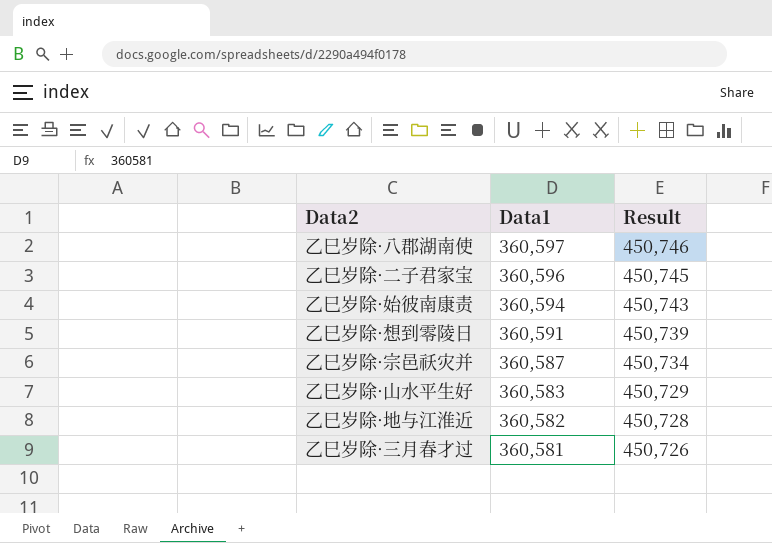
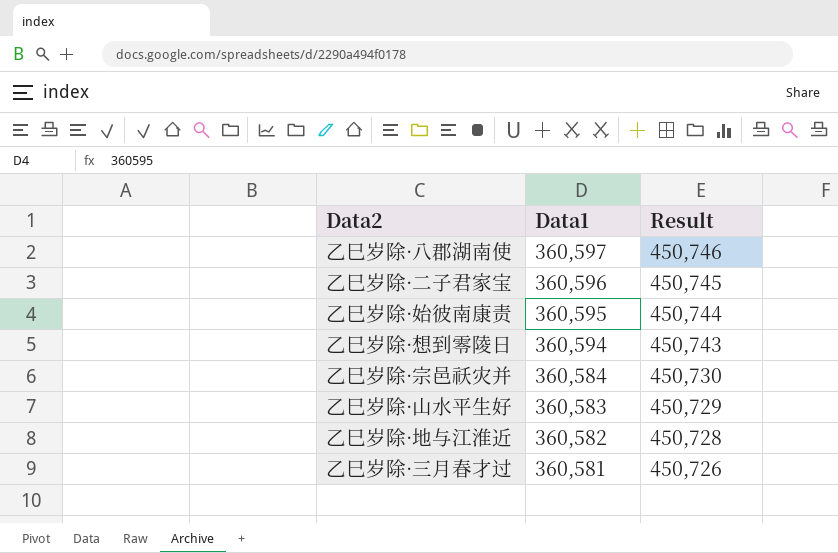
乙巳岁除·始彼南康责 | Data1: 360,594 -> 360,595
乙巳岁除·始彼南康责 | Result: 450,743 -> 450,744
乙巳岁除·想到零陵日 | Data1: 360,591 -> 360,594
乙巳岁除·想到零陵日 | Result: 450,739 -> 450,743
乙巳岁除·宗邑祅灾并 | Data1: 360,587 -> 360,584
乙巳岁除·宗邑祅灾并 | Result: 450,734 -> 450,730

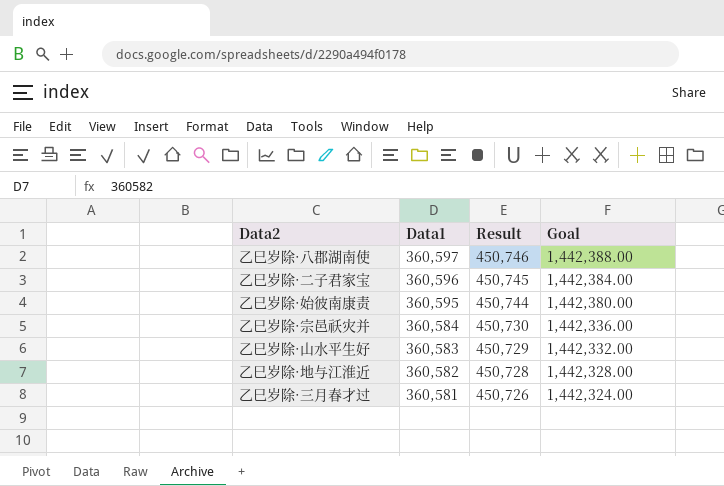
column Goal | formula: none -> [Data1] * 4
row 乙巳岁除·想到零陵日: 360,594 | 450,743 -> none

